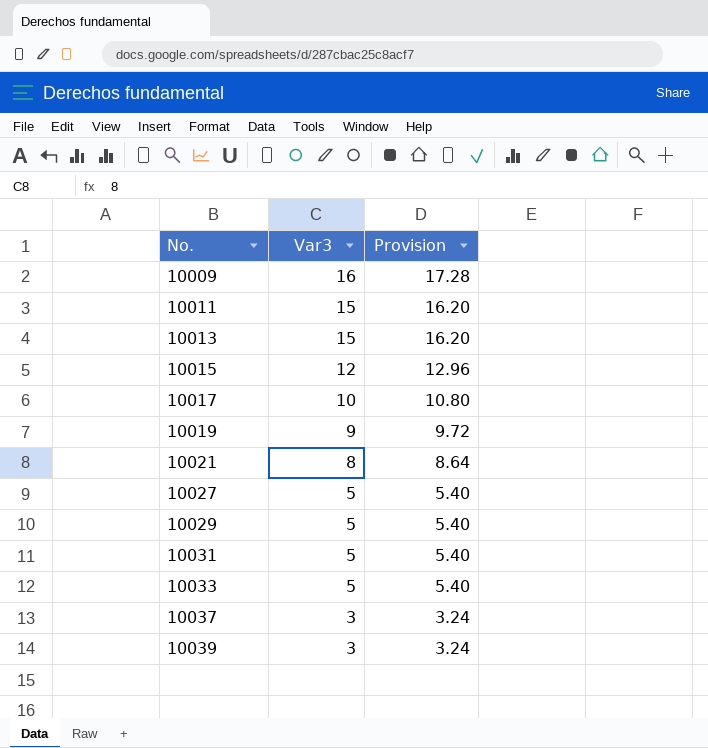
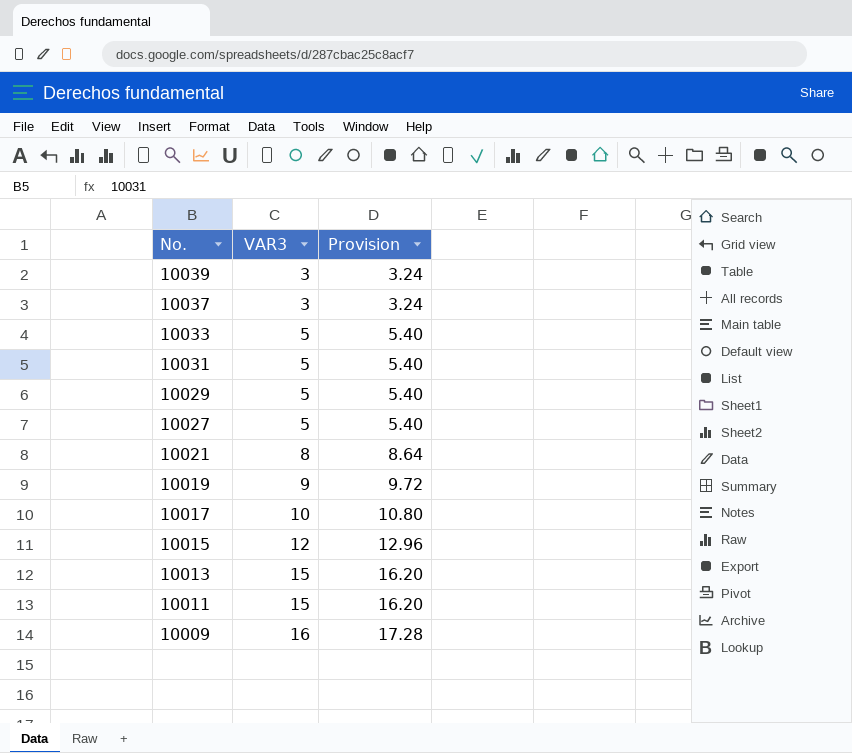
row order: No. ascending -> No. descending
column name: Var3 -> VAR3

